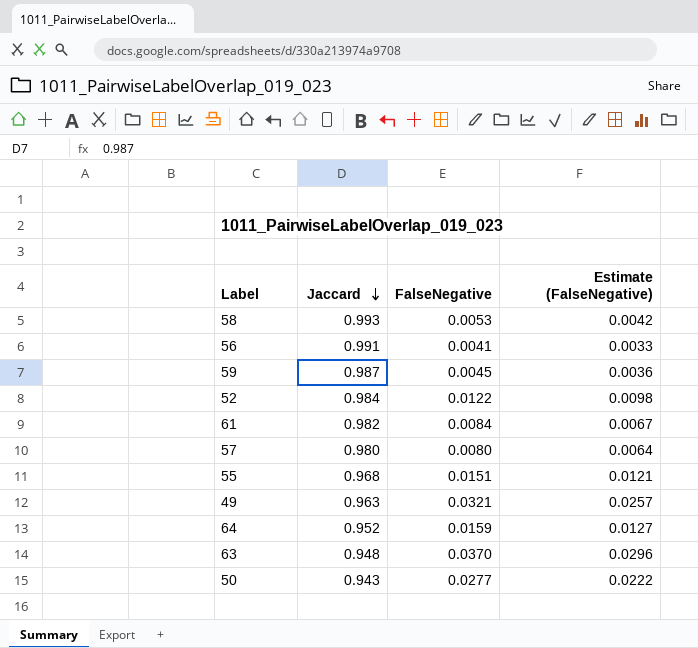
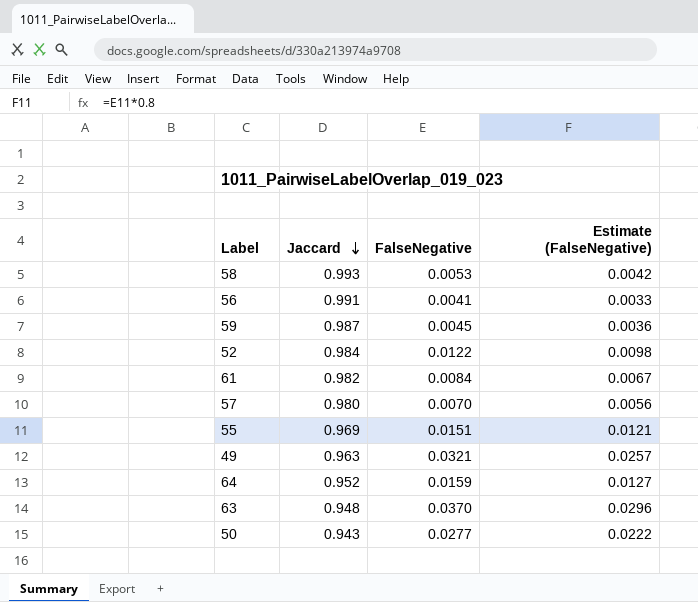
57 | FalseNegative: 0.0080 -> 0.0070
57 | Estimate (FalseNegative): 0.0064 -> 0.0056
55 | Jaccard: 0.968 -> 0.969

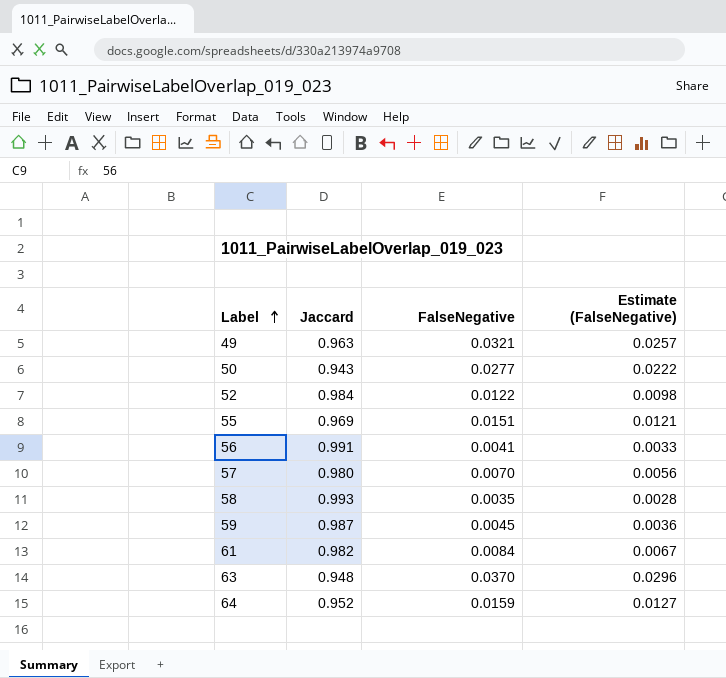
row order: Jaccard descending -> Label ascending
58 | FalseNegative: 0.0053 -> 0.0035
58 | Estimate (FalseNegative): 0.0042 -> 0.0028

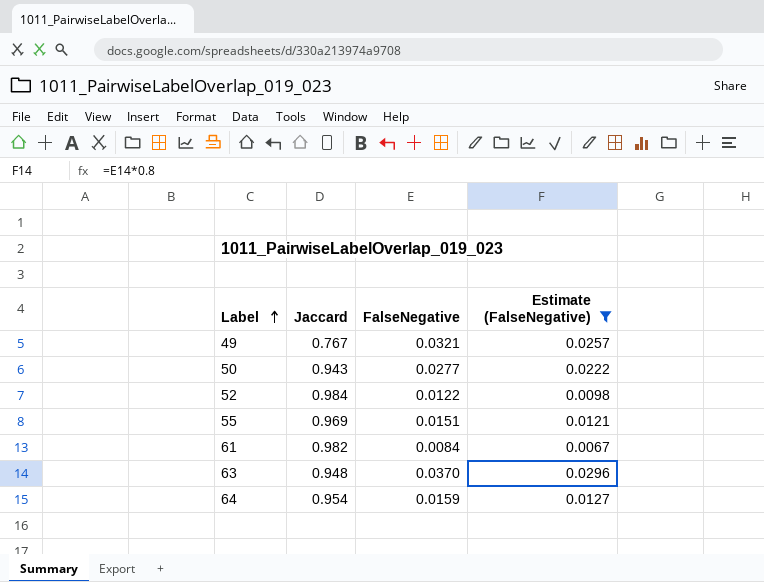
filter: none -> Estimate (FalseNegative) >= 0.0067
49 | Jaccard: 0.963 -> 0.767
64 | Jaccard: 0.952 -> 0.954

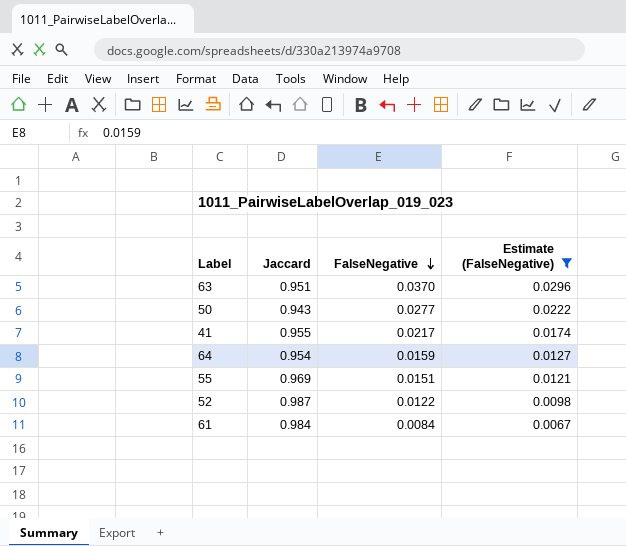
row order: Label ascending -> FalseNegative descending
row 49: 0.767 | 0.0321 | 0.0257 -> none
63 | Jaccard: 0.948 -> 0.951
row 41: none -> 0.955 | 0.0217 | 0.0174
52 | Jaccard: 0.984 -> 0.987
61 | Jaccard: 0.982 -> 0.984

